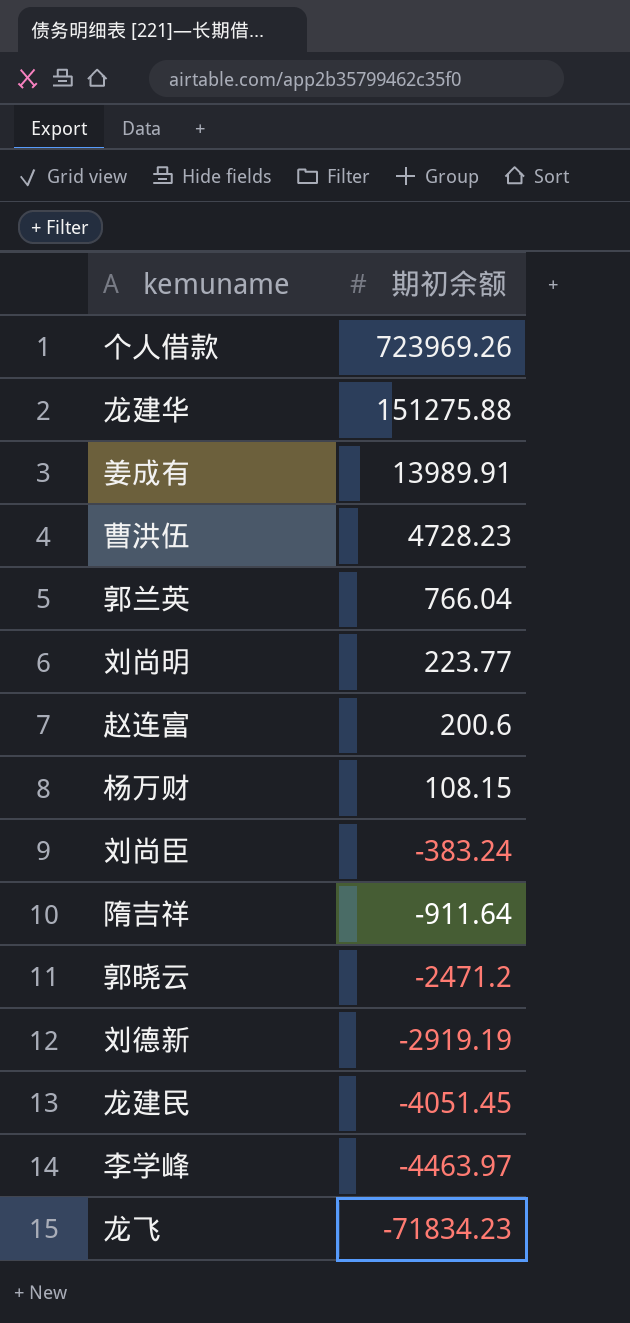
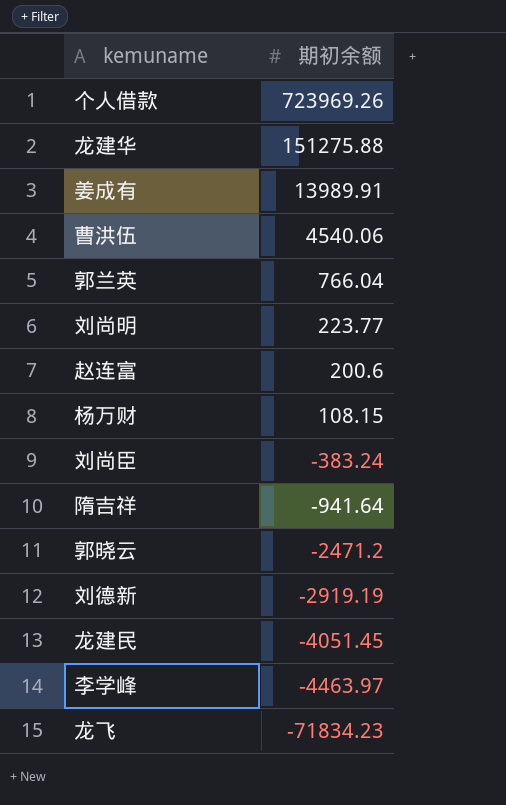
曹洪伍 | 期初余额: 4728.23 -> 4540.06
隋吉祥 | 期初余额: -911.64 -> -941.64

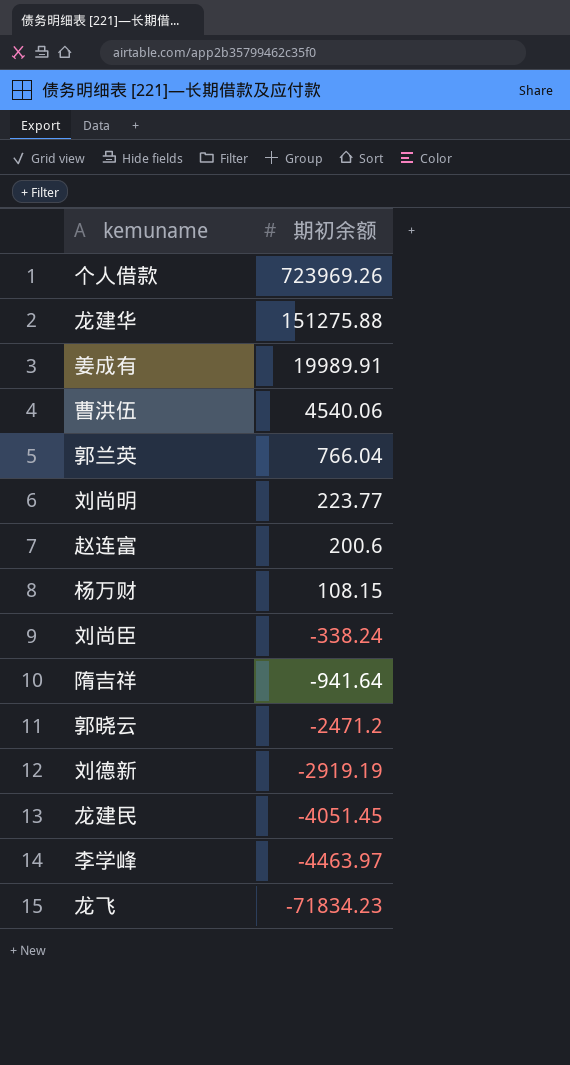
姜成有 | 期初余额: 13989.91 -> 19989.91
刘尚臣 | 期初余额: -383.24 -> -338.24

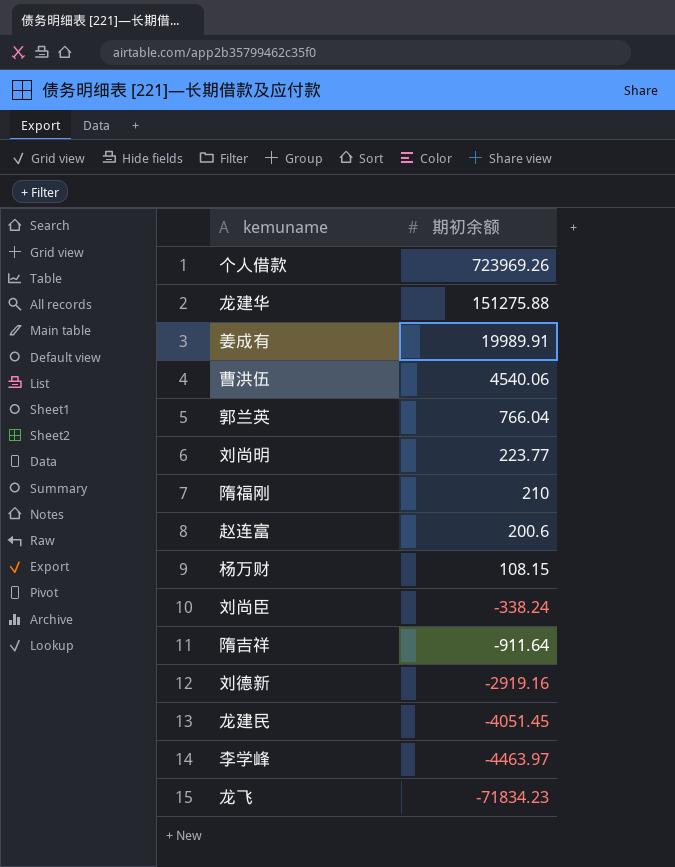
row 郭晓云: -2471.2 -> none
row 隋福刚: none -> 210
隋吉祥 | 期初余额: -941.64 -> -911.64
刘德新 | 期初余额: -2919.19 -> -2919.16

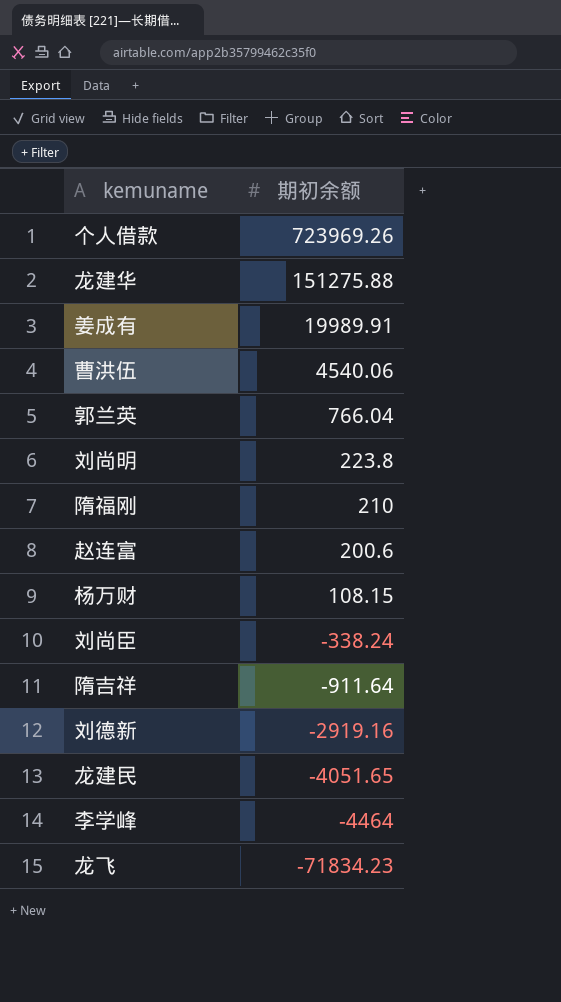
刘尚明 | 期初余额: 223.77 -> 223.8
龙建民 | 期初余额: -4051.45 -> -4051.65
李学峰 | 期初余额: -4463.97 -> -4464

